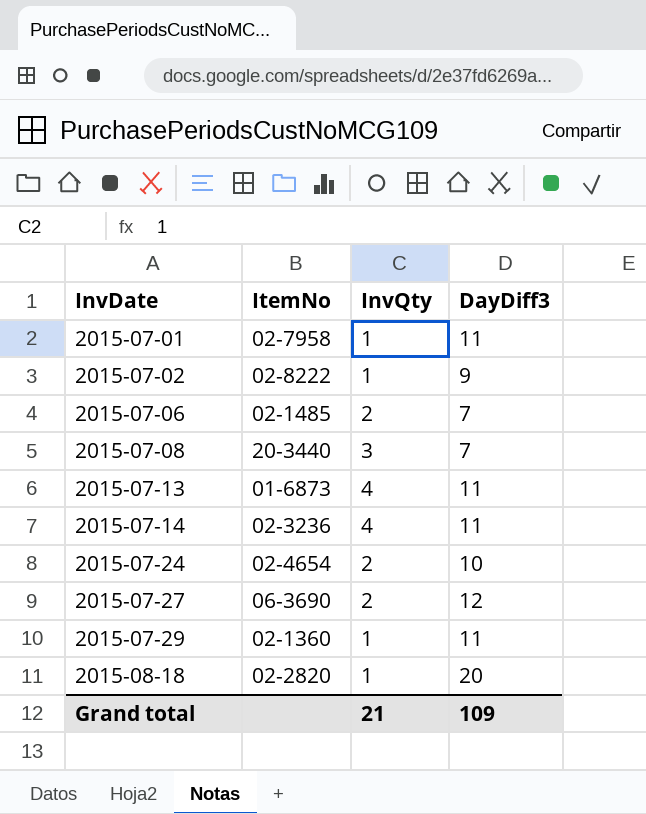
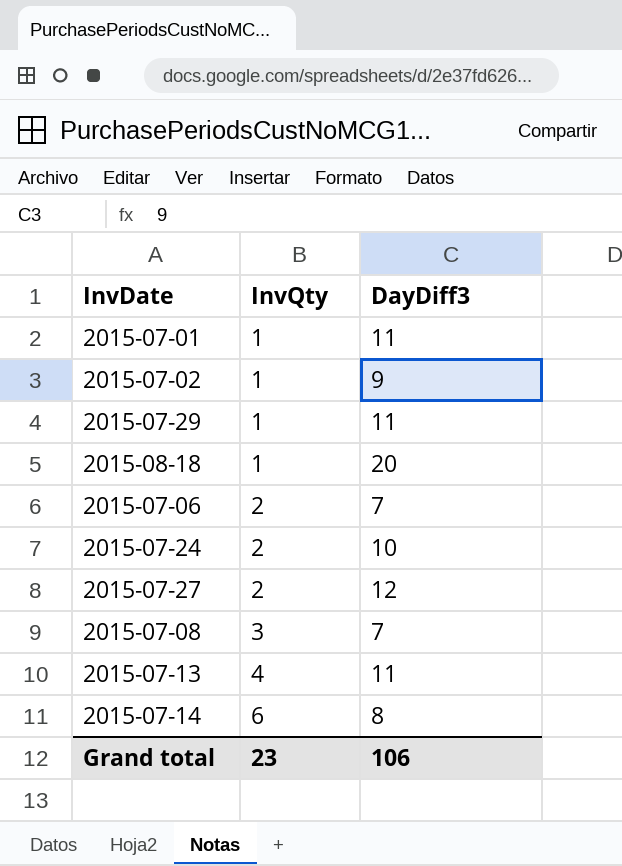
row order: InvDate ascending -> InvQty ascending
column ItemNo | position: 2 -> none
2015-07-14 | InvQty: 4 -> 6
2015-07-14 | DayDiff3: 11 -> 8
Grand total | InvQty: 21 -> 23
Grand total | DayDiff3: 109 -> 106

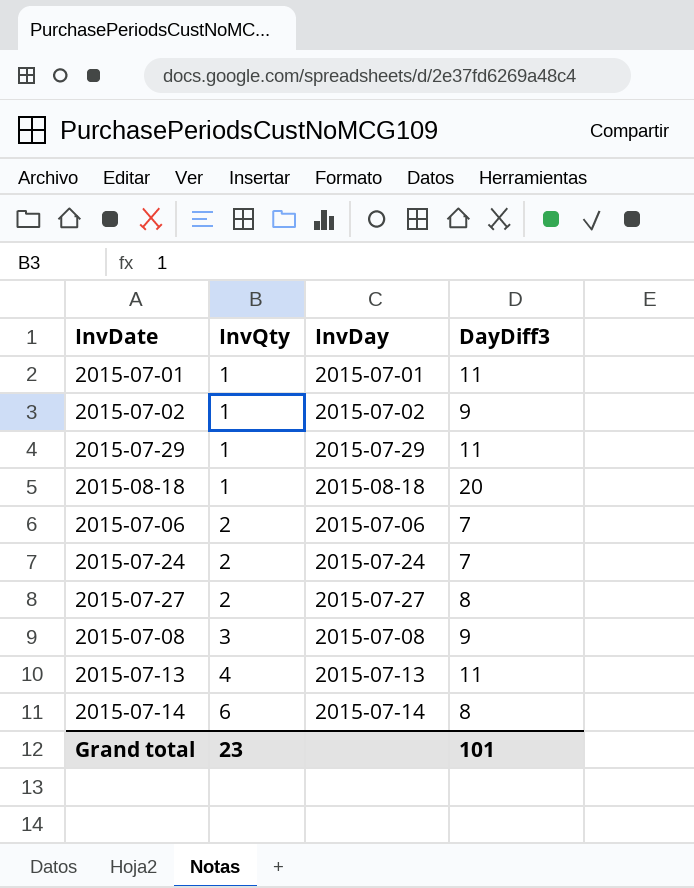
column InvDay | position: none -> 3
2015-07-24 | DayDiff3: 10 -> 7
2015-07-27 | DayDiff3: 12 -> 8
2015-07-08 | DayDiff3: 7 -> 9
Grand total | DayDiff3: 106 -> 101

